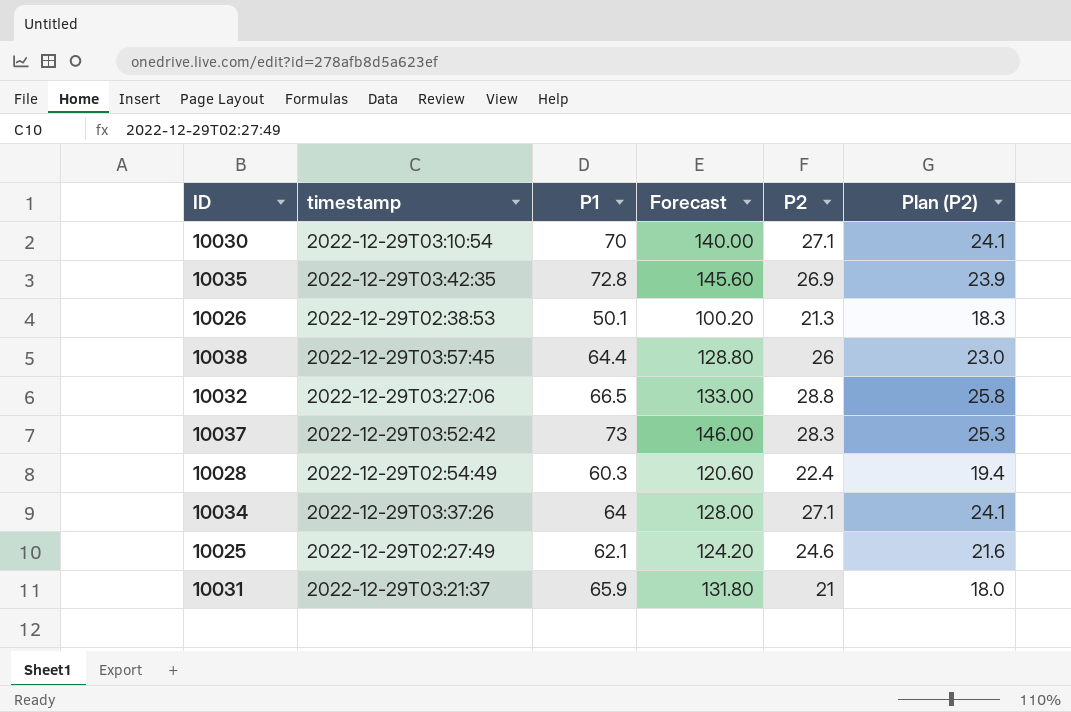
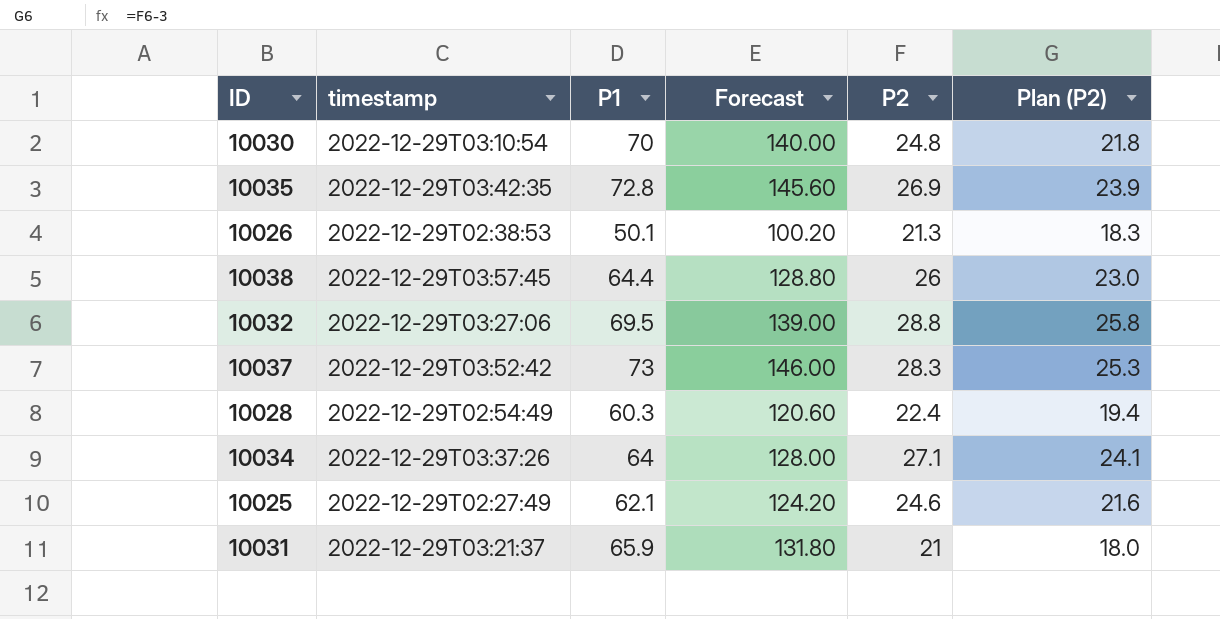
10030 | P2: 27.1 -> 24.8
10030 | Plan (P2): 24.1 -> 21.8
10032 | P1: 66.5 -> 69.5
10032 | Forecast: 133.00 -> 139.00

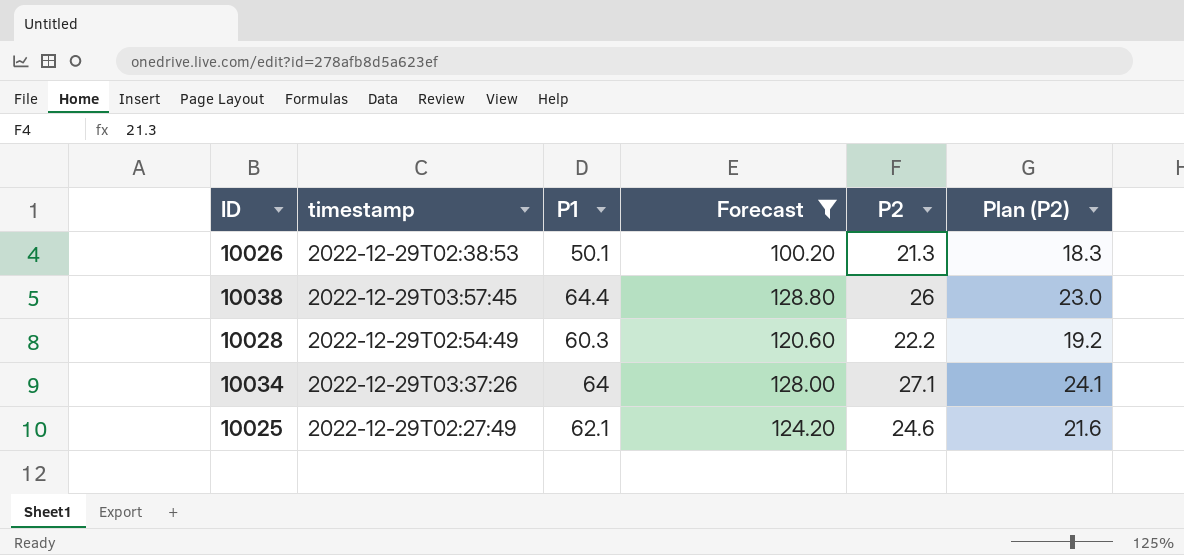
filter: none -> Forecast <= 128.80
10028 | P2: 22.4 -> 22.2
10028 | Plan (P2): 19.4 -> 19.2

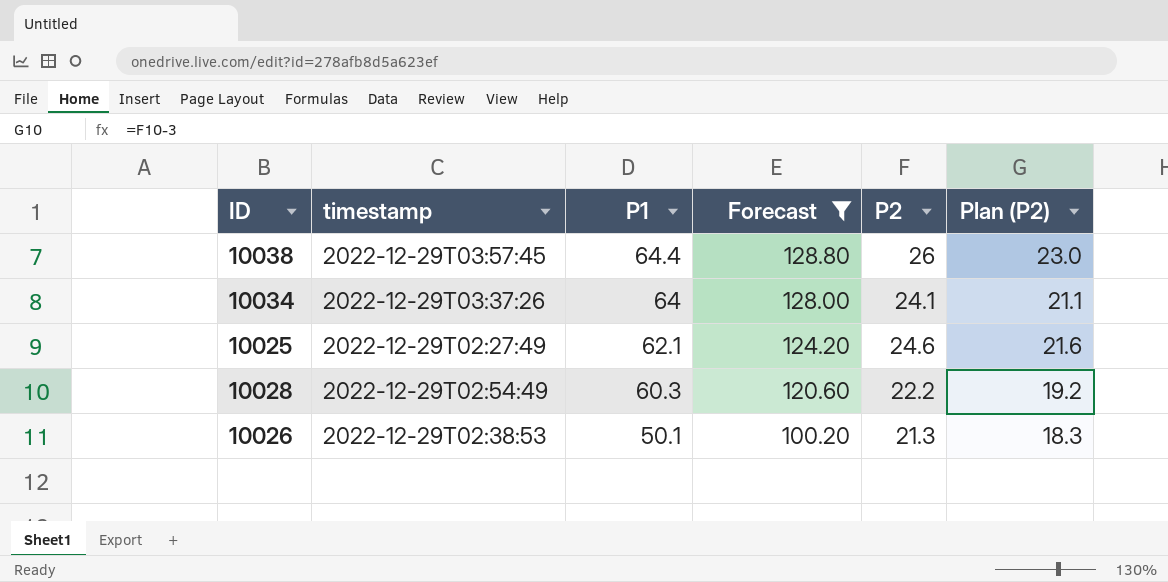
row order: none -> P1 descending
10034 | P2: 27.1 -> 24.1
10034 | Plan (P2): 24.1 -> 21.1

